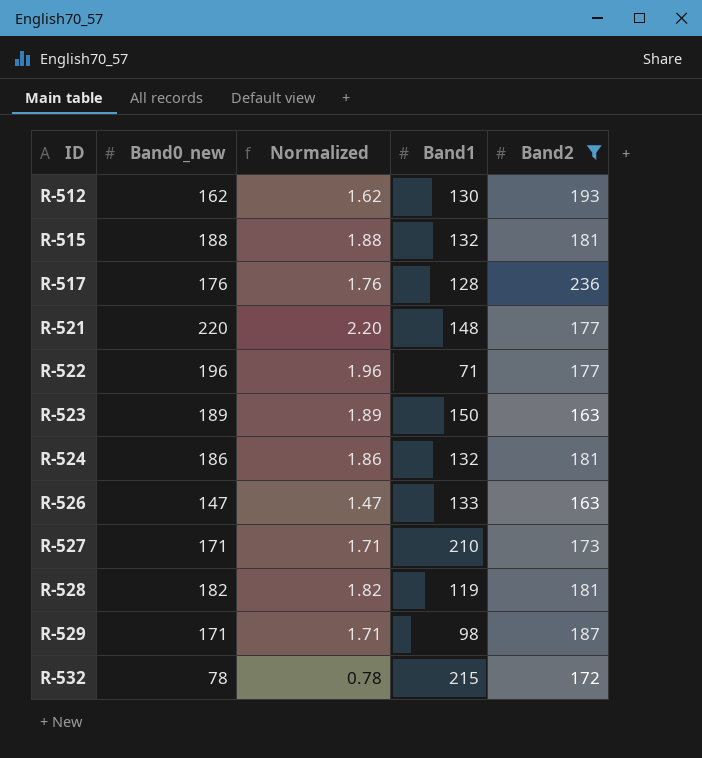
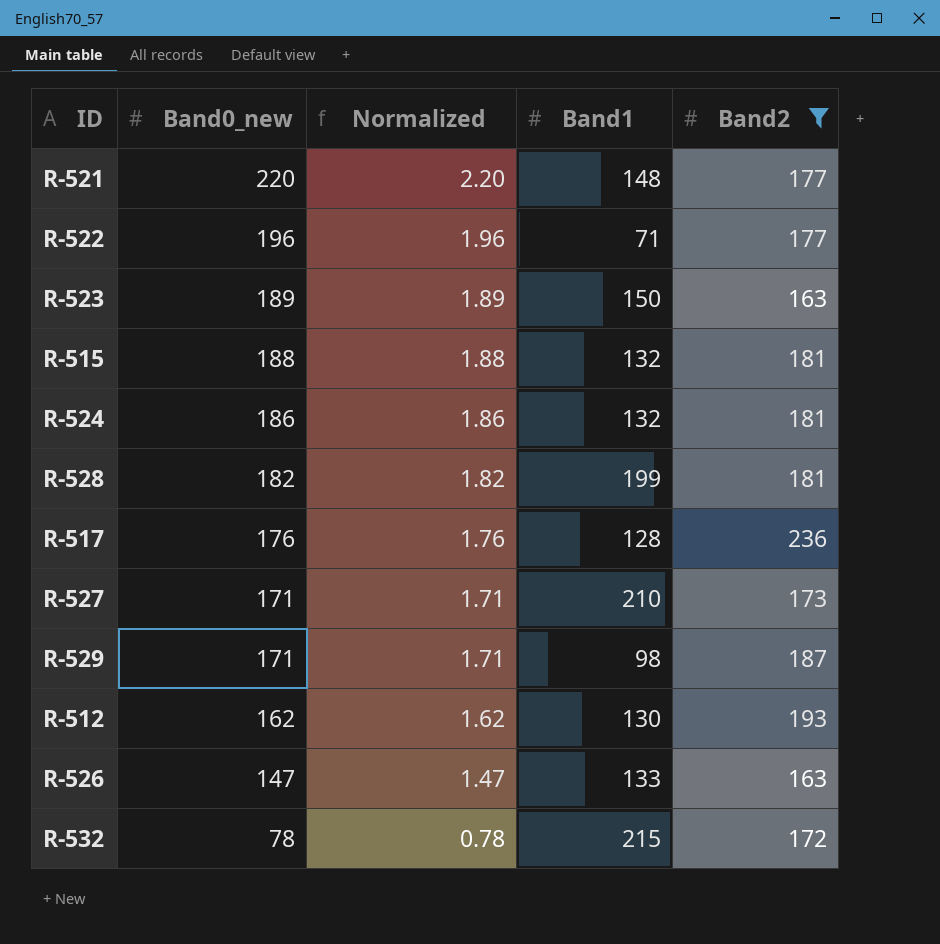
row order: ID ascending -> Band0_new descending
R-528 | Band1: 119 -> 199

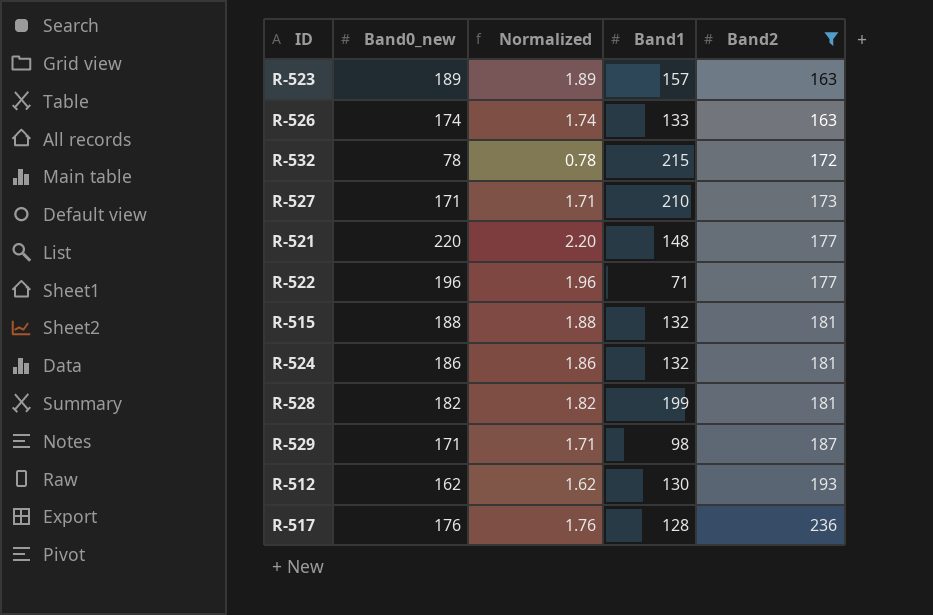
row order: Band0_new descending -> Band2 ascending
R-523 | Band1: 150 -> 157
R-526 | Band0_new: 147 -> 174
R-526 | Normalized: 1.47 -> 1.74

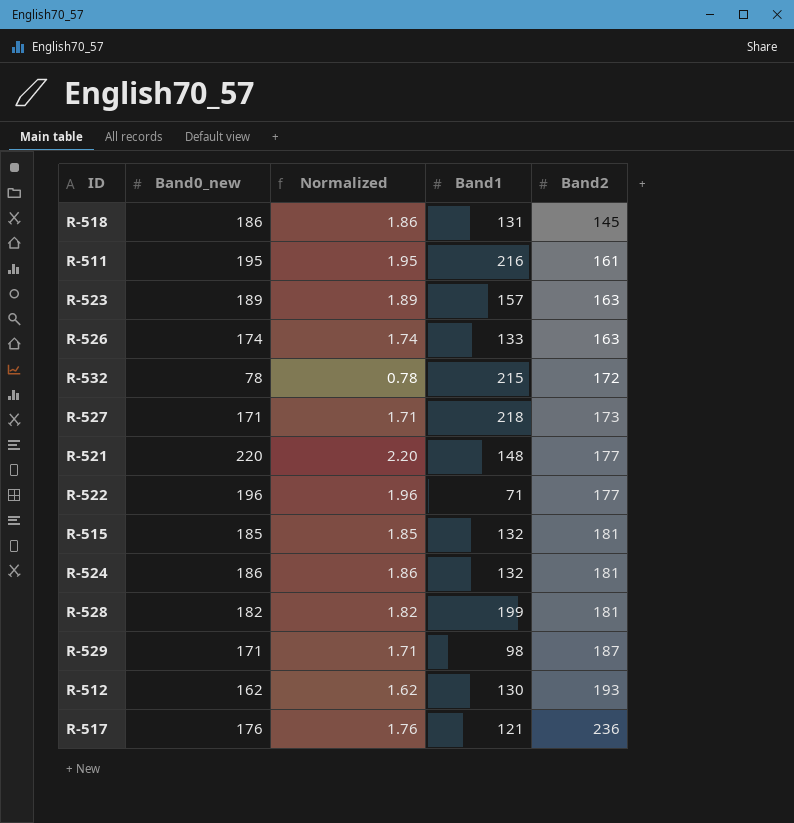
filter: Band2 >= 163 -> none
R-527 | Band1: 210 -> 218
R-515 | Band0_new: 188 -> 185
R-515 | Normalized: 1.88 -> 1.85
R-517 | Band1: 128 -> 121

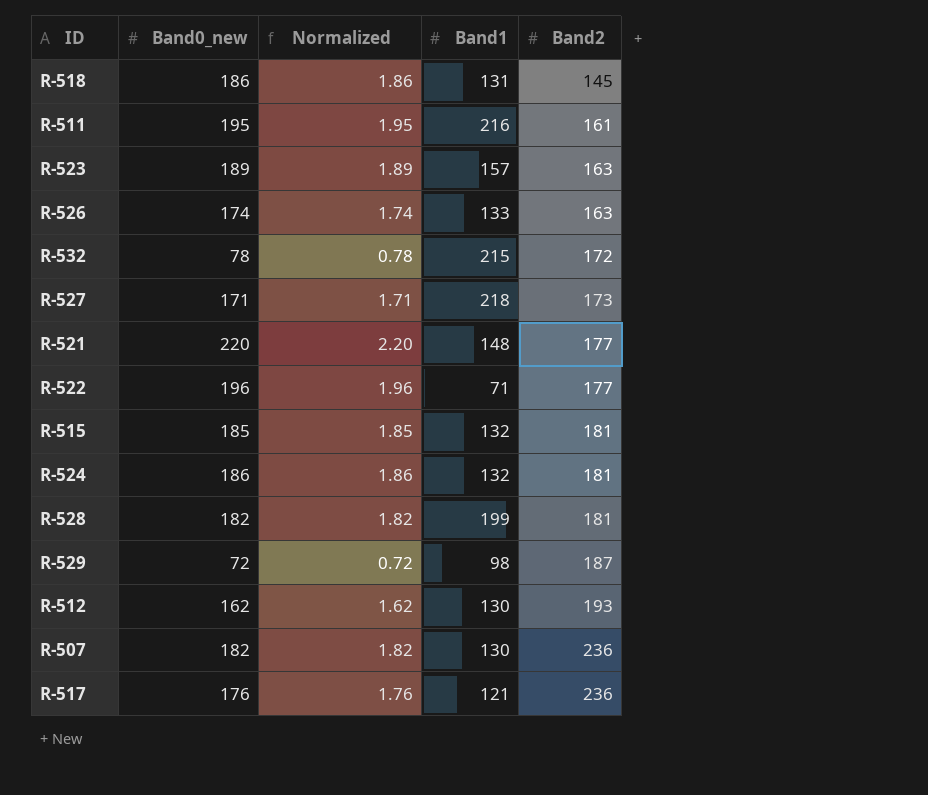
R-529 | Band0_new: 171 -> 72
R-529 | Normalized: 1.71 -> 0.72
row R-507: none -> 182 | 1.82 | 130 | 236

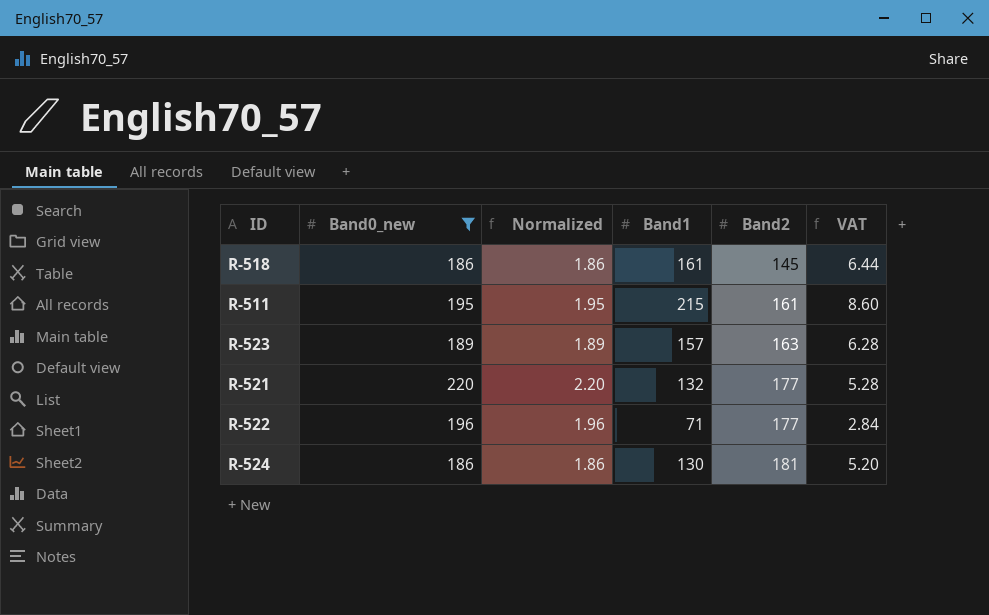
filter: none -> Band0_new >= 186
column VAT | formula: none -> [Band1] * 0.04
R-518 | Band1: 131 -> 161
R-511 | Band1: 216 -> 215
R-521 | Band1: 148 -> 132
R-524 | Band1: 132 -> 130

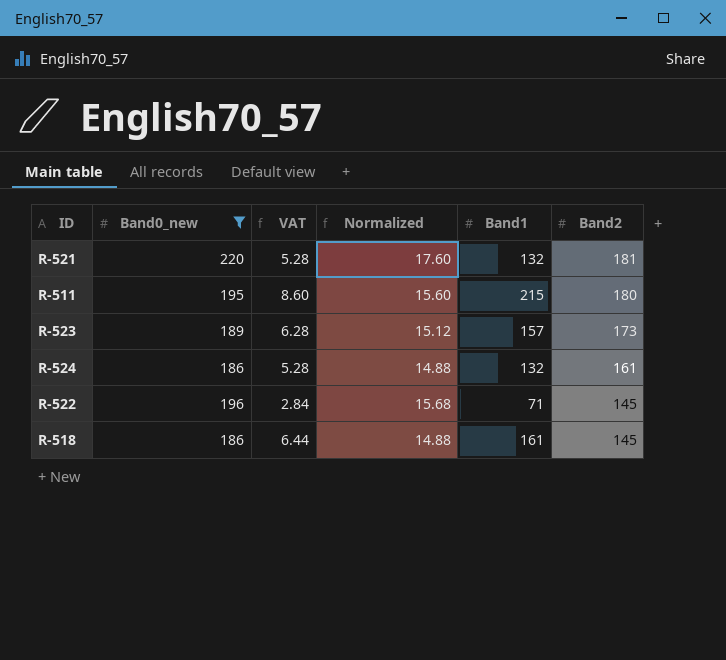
row order: Band2 ascending -> Band2 descending
column VAT | position: 6 -> 3
column Normalized | formula: [Band0_new] * 0.01 -> [Band0_new] * 0.08
R-521 | Band2: 177 -> 181
R-511 | Band2: 161 -> 180
R-523 | Band2: 163 -> 173
R-524 | VAT: 5.20 -> 5.28
R-524 | Band1: 130 -> 132
R-524 | Band2: 181 -> 161
R-522 | Band2: 177 -> 145

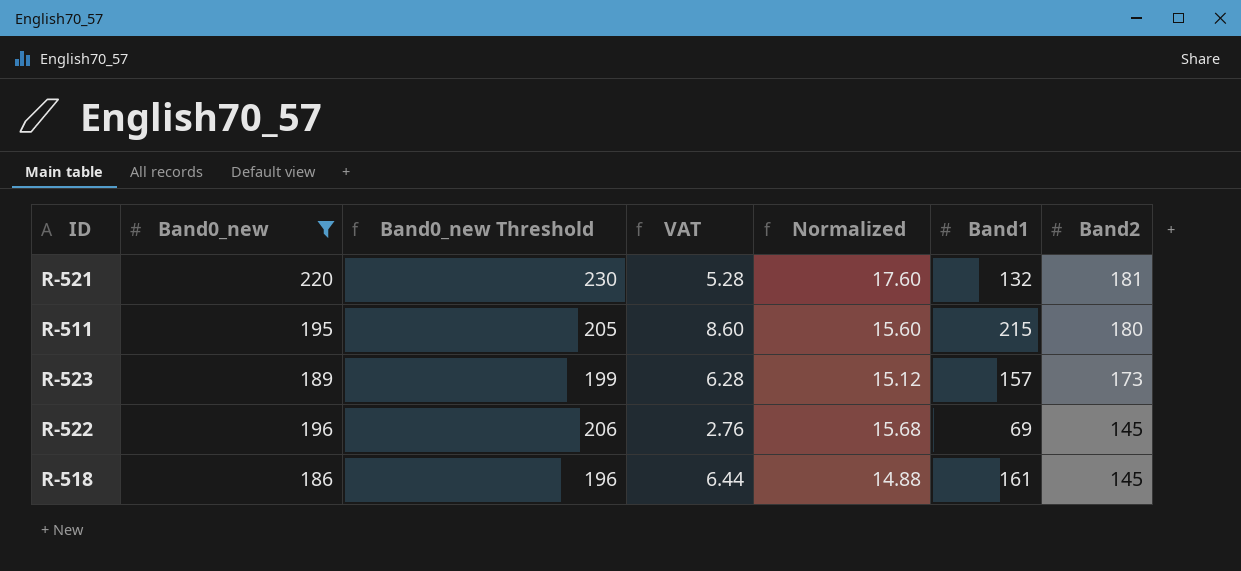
column Band0_new Threshold | formula: none -> [Band0_new] + 10
row R-524: 186 | 5.28 | 14.88 | 132 | 161 -> none
R-522 | VAT: 2.84 -> 2.76
R-522 | Band1: 71 -> 69

